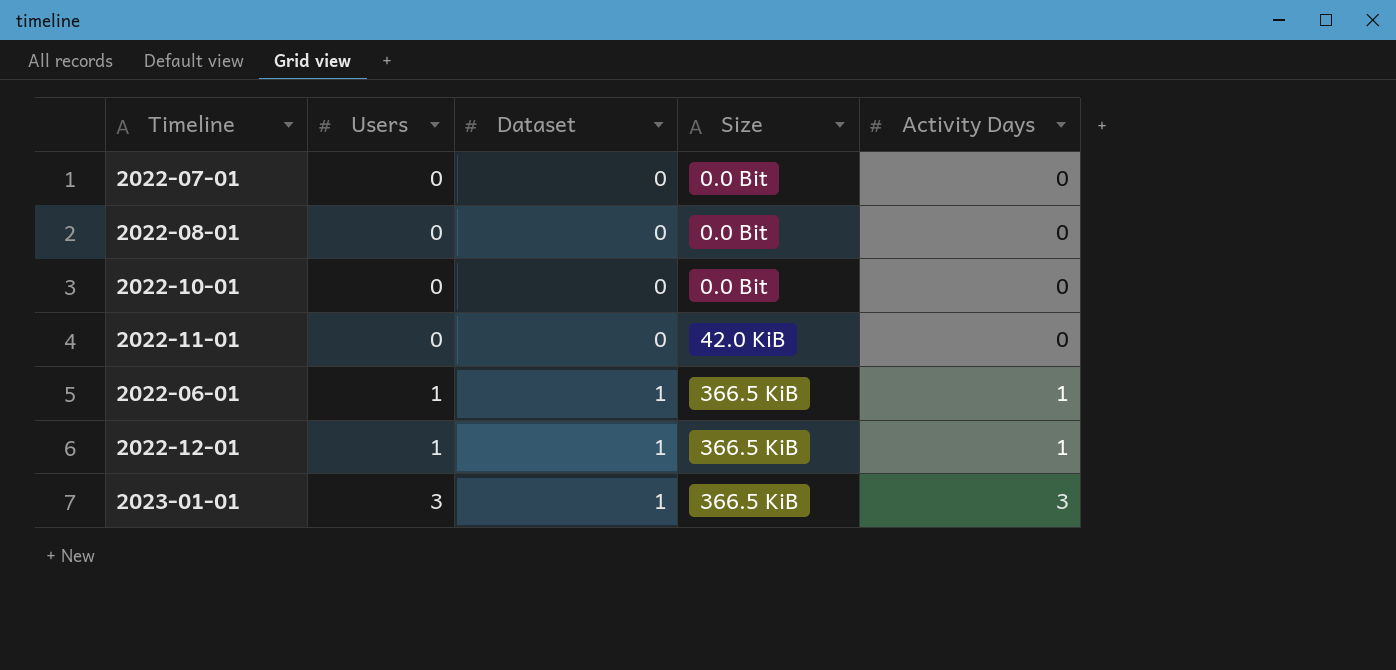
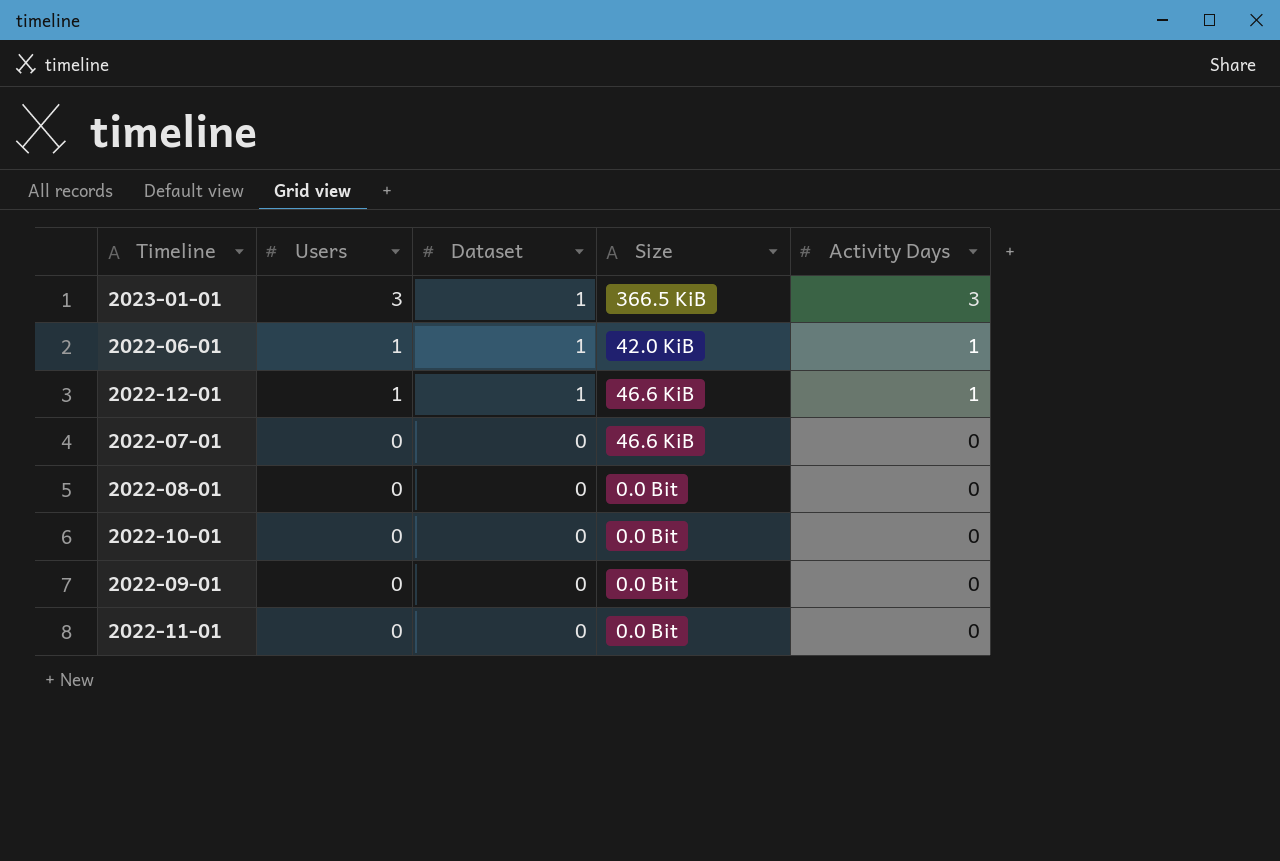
row order: Users ascending -> Users descending
2022-06-01 | Size: 366.5 KiB -> 42.0 KiB
2022-12-01 | Size: 366.5 KiB -> 46.6 KiB
2022-07-01 | Size: 0.0 Bit -> 46.6 KiB
row 2022-09-01: none -> 0 | 0 | 0.0 Bit | 0
2022-11-01 | Size: 42.0 KiB -> 0.0 Bit

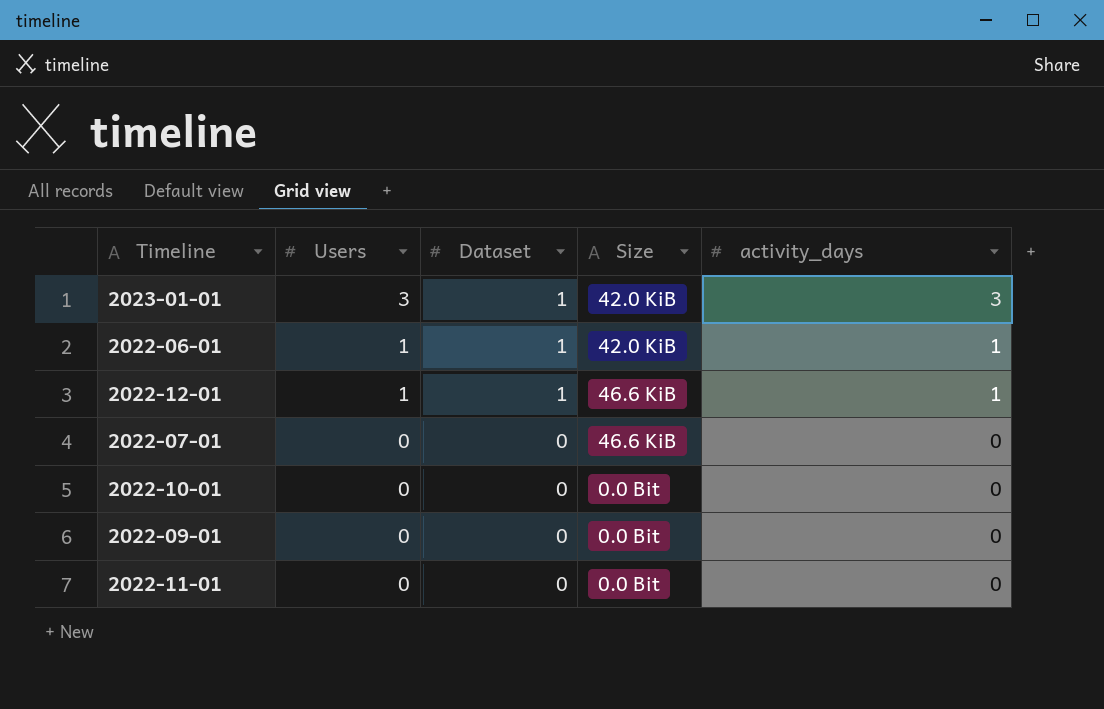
column name: Activity Days -> activity_days
row 2022-08-01: 0 | 0 | 0.0 Bit | 0 -> none
2023-01-01 | Size: 366.5 KiB -> 42.0 KiB

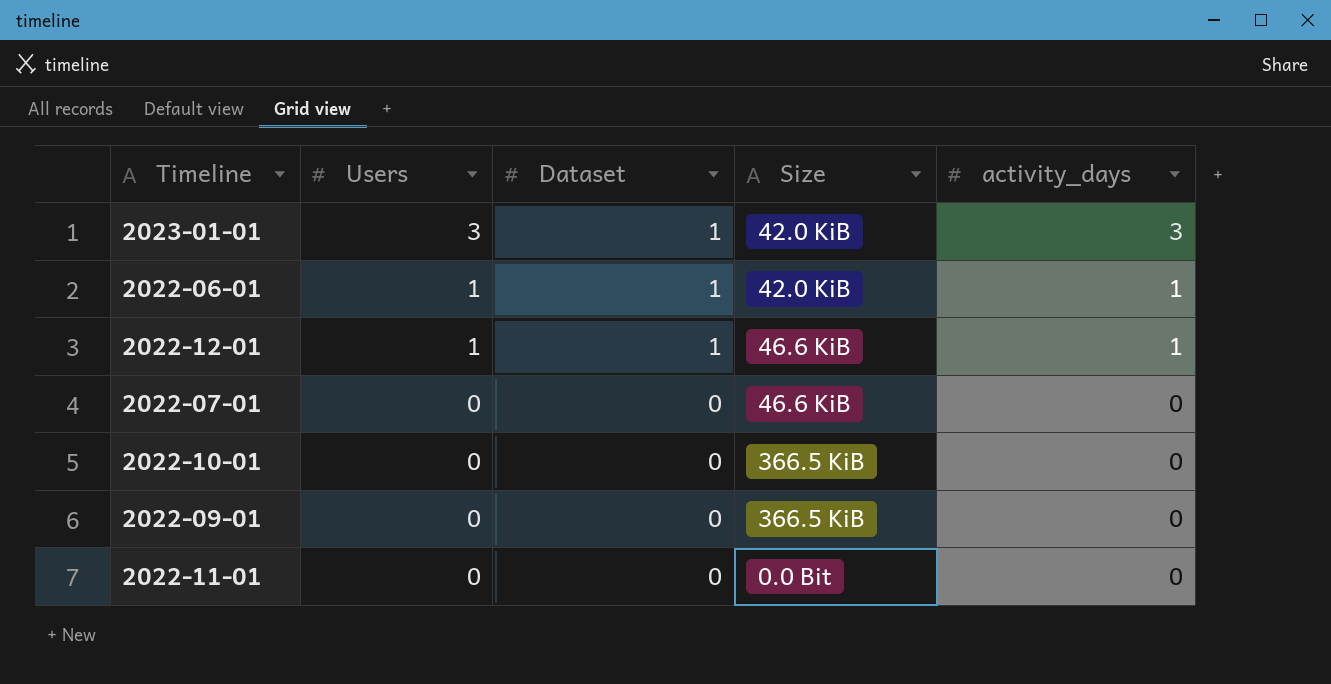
2022-10-01 | Size: 0.0 Bit -> 366.5 KiB
2022-09-01 | Size: 0.0 Bit -> 366.5 KiB

